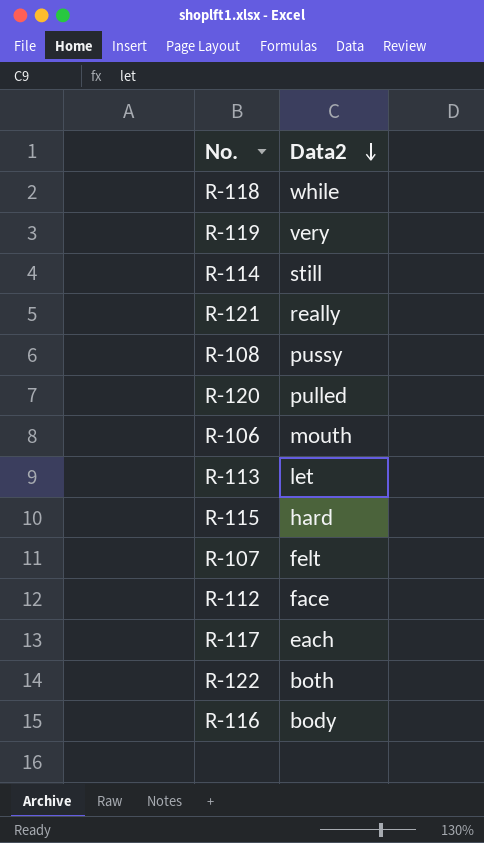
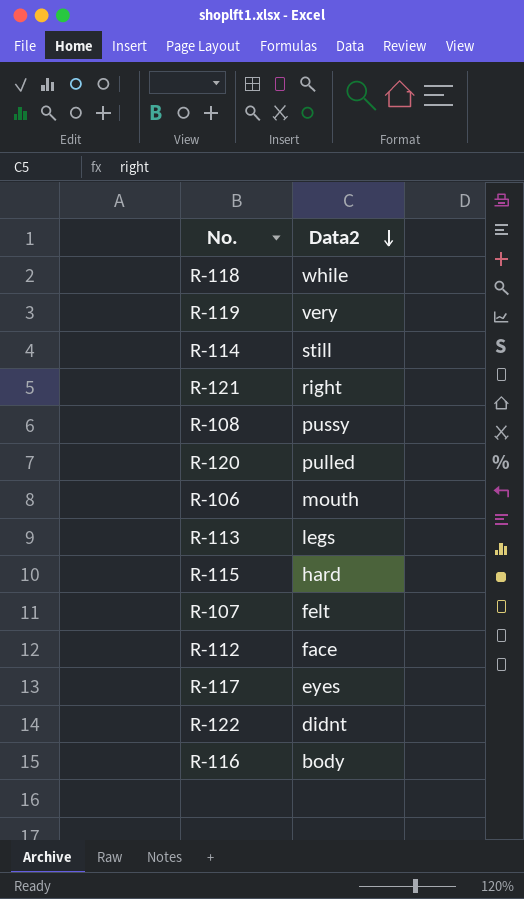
R-121 | Data2: really -> right
R-113 | Data2: let -> legs
R-117 | Data2: each -> eyes
R-122 | Data2: both -> didnt

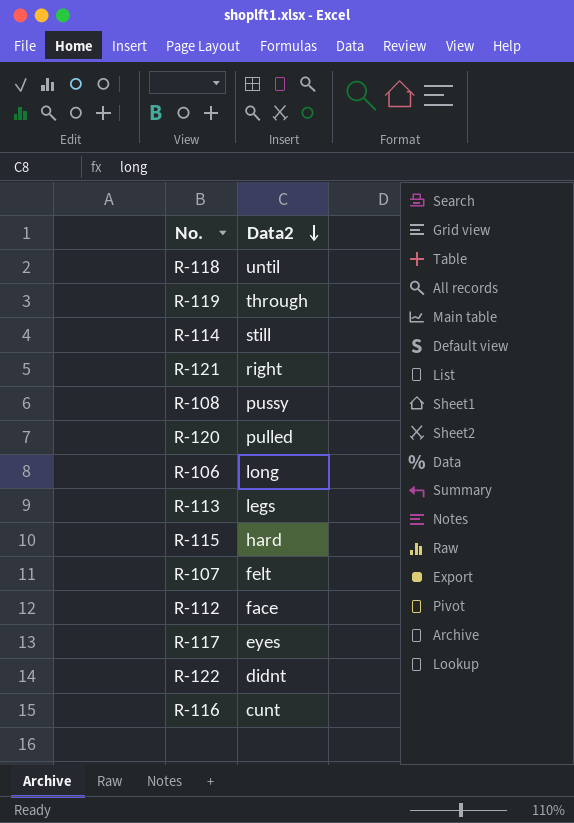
R-118 | Data2: while -> until
R-119 | Data2: very -> through
R-106 | Data2: mouth -> long
R-116 | Data2: body -> cunt

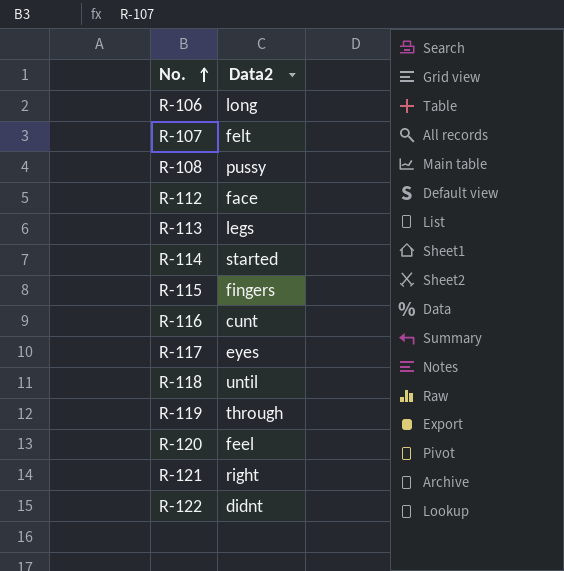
row order: Data2 descending -> No. ascending
R-114 | Data2: still -> started
R-115 | Data2: hard -> fingers
R-120 | Data2: pulled -> feel

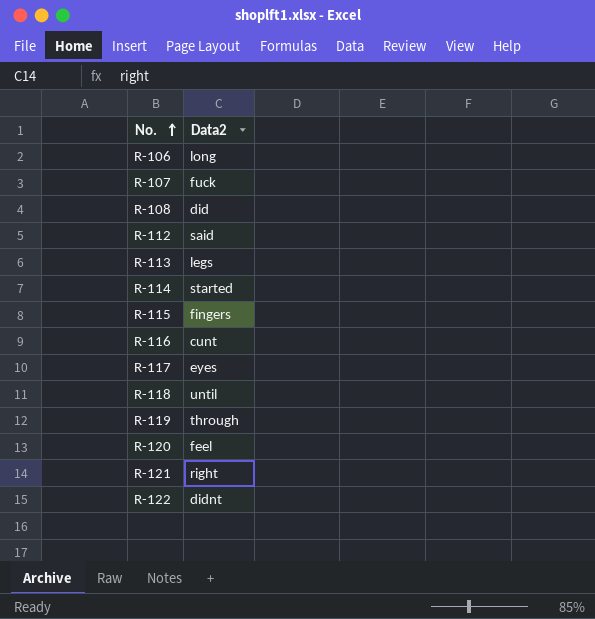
R-107 | Data2: felt -> fuck
R-108 | Data2: pussy -> did
R-112 | Data2: face -> said

